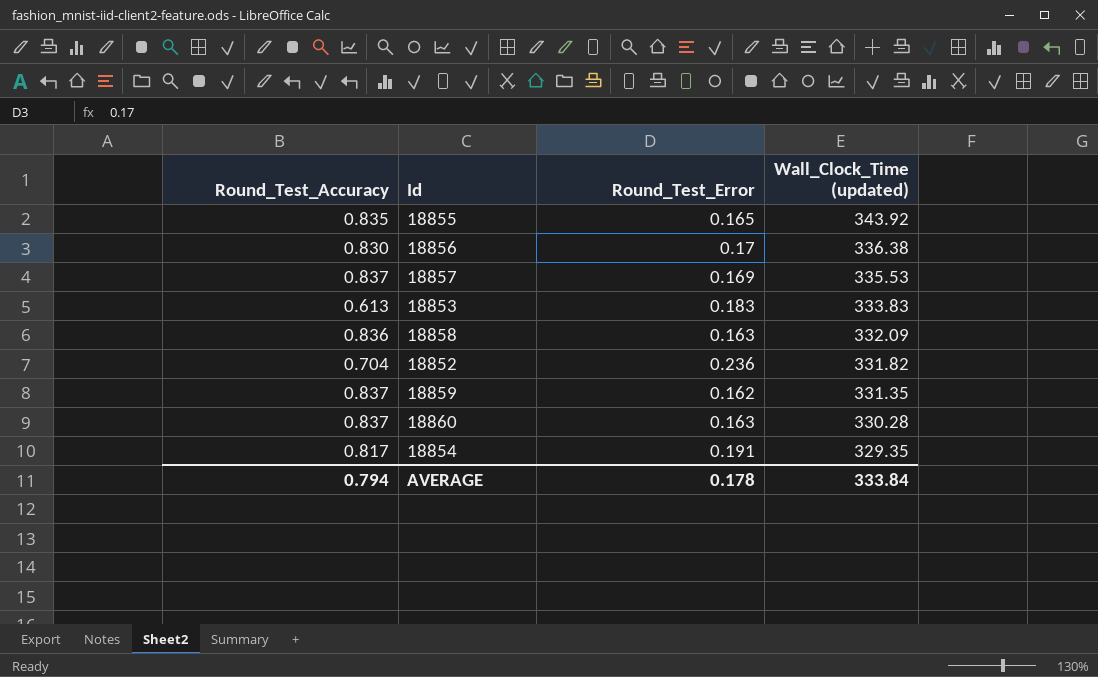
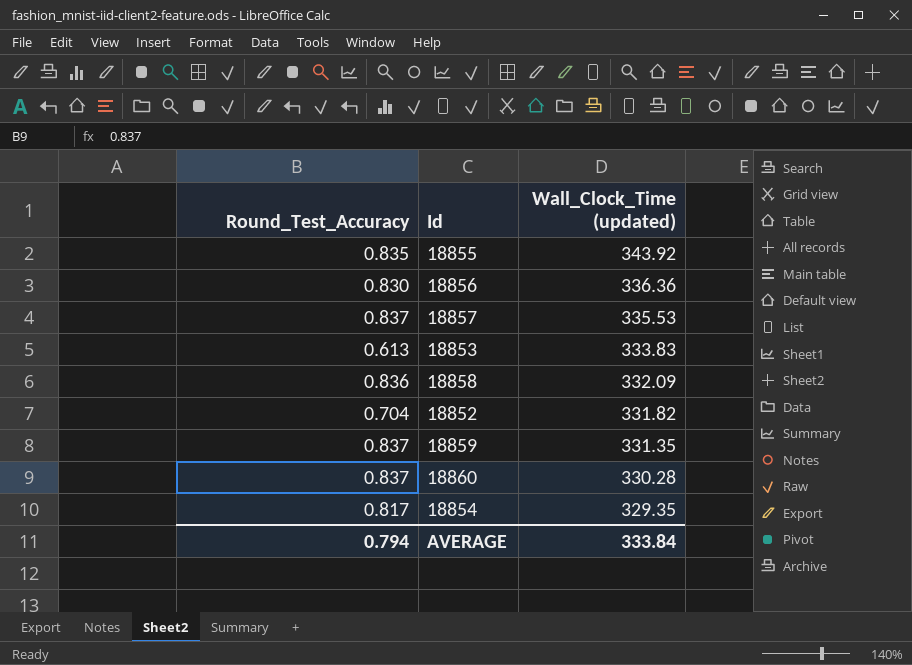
column Round_Test_Error | position: 3 -> none
18856 | Wall_Clock_Time (updated): 336.38 -> 336.36

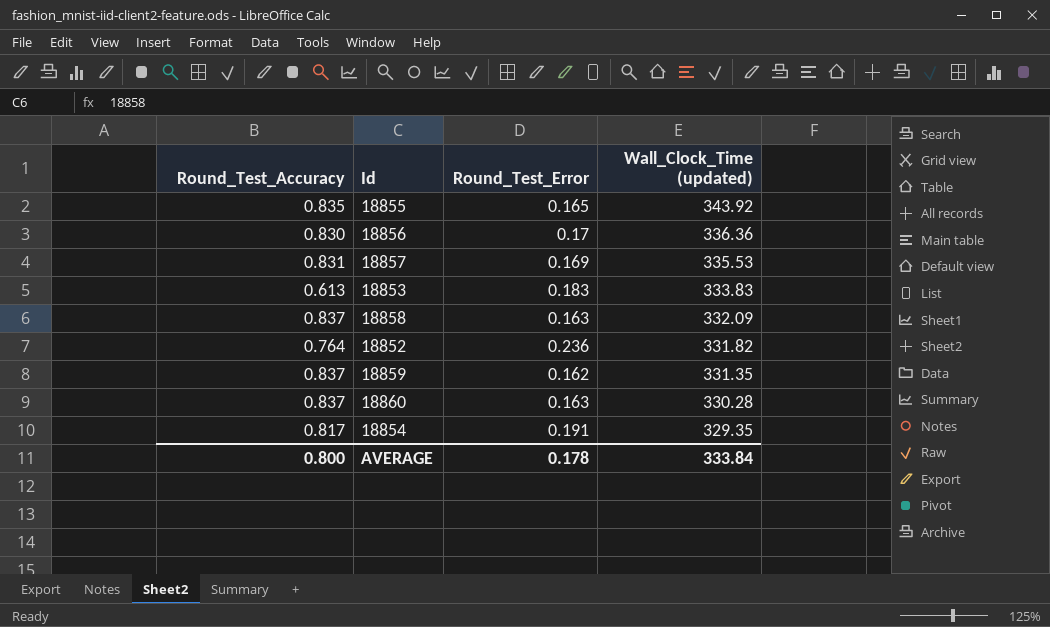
column Round_Test_Error | position: none -> 3
18857 | Round_Test_Accuracy: 0.837 -> 0.831
18858 | Round_Test_Accuracy: 0.836 -> 0.837
18852 | Round_Test_Accuracy: 0.704 -> 0.764
AVERAGE | Round_Test_Accuracy: 0.794 -> 0.800

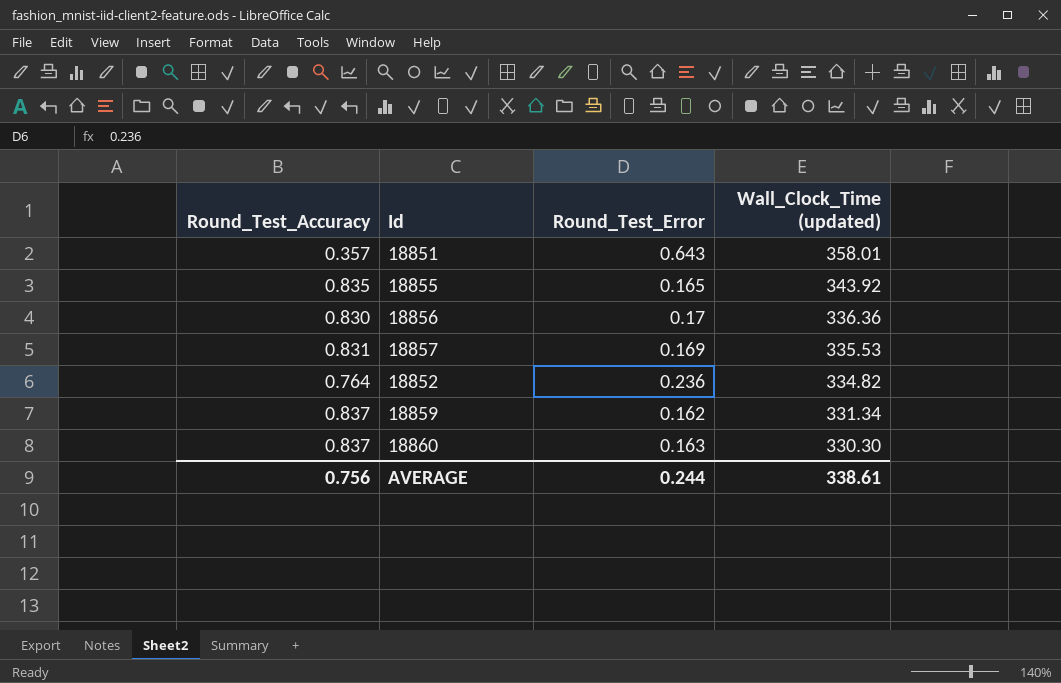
row 18853: 0.613 | 0.183 | 333.83 -> none
row 18858: 0.837 | 0.163 | 332.09 -> none
row 18854: 0.817 | 0.191 | 329.35 -> none
row 18851: none -> 0.357 | 0.643 | 358.01
18852 | Wall_Clock_Time (updated): 331.82 -> 334.82
18859 | Wall_Clock_Time (updated): 331.35 -> 331.34
18860 | Wall_Clock_Time (updated): 330.28 -> 330.30
AVERAGE | Round_Test_Accuracy: 0.800 -> 0.756
AVERAGE | Round_Test_Error: 0.178 -> 0.244
AVERAGE | Wall_Clock_Time (updated): 333.84 -> 338.61

